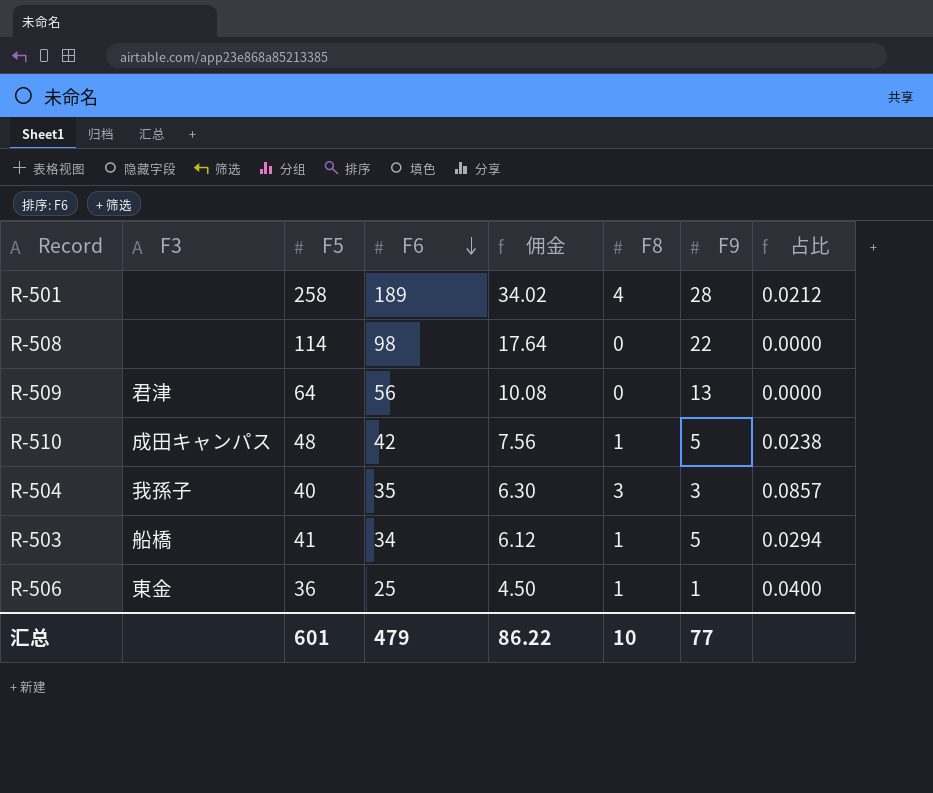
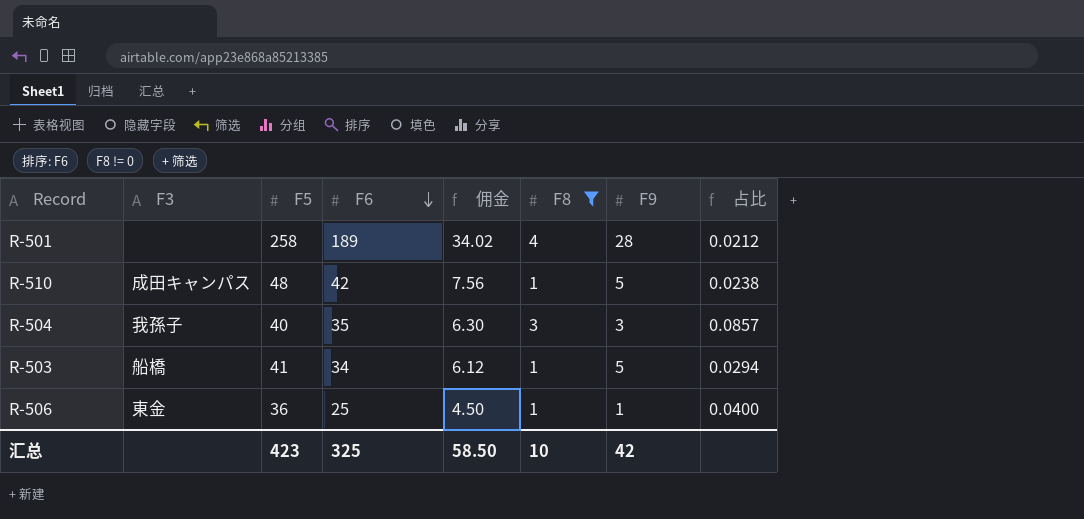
filter: none -> F8 != 0
汇总 | F5: 601 -> 423
汇总 | F6: 479 -> 325
汇总 | 佣金: 86.22 -> 58.50
汇总 | F9: 77 -> 42

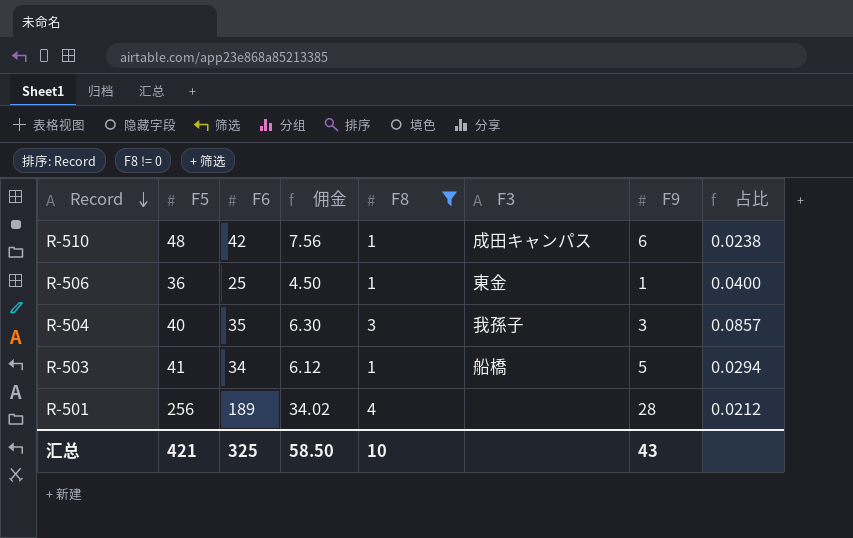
row order: F6 descending -> Record descending
column F3 | position: 2 -> 6
R-510 | F9: 5 -> 6
R-501 | F5: 258 -> 256
汇总 | F5: 423 -> 421
汇总 | F9: 42 -> 43

